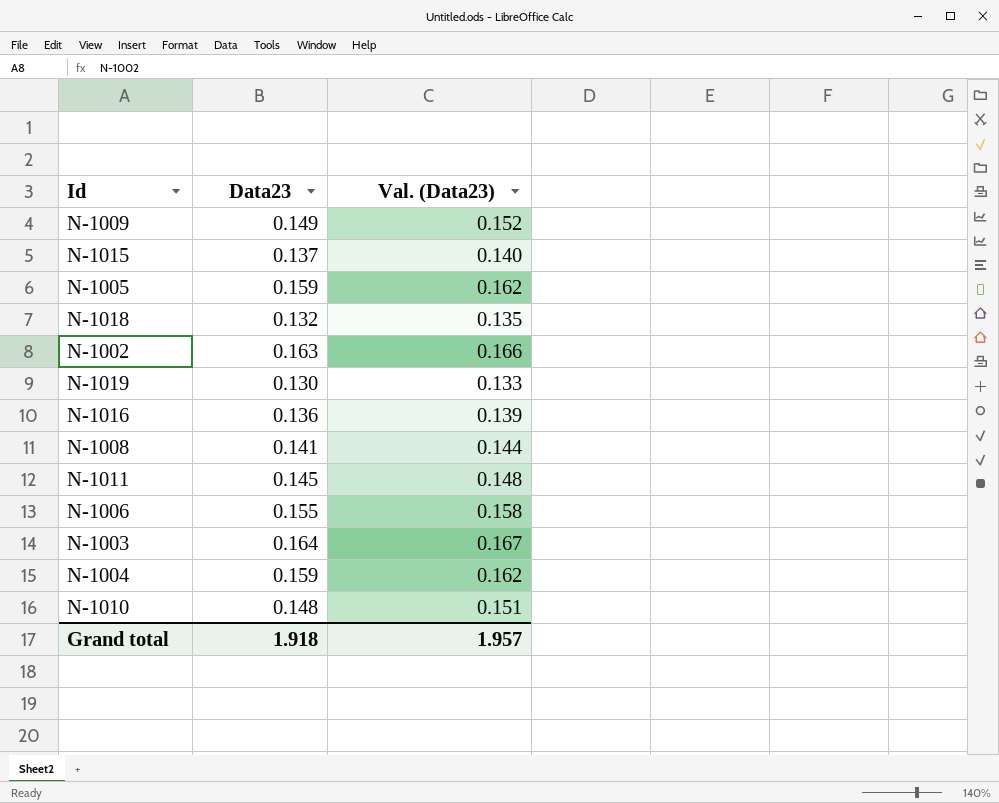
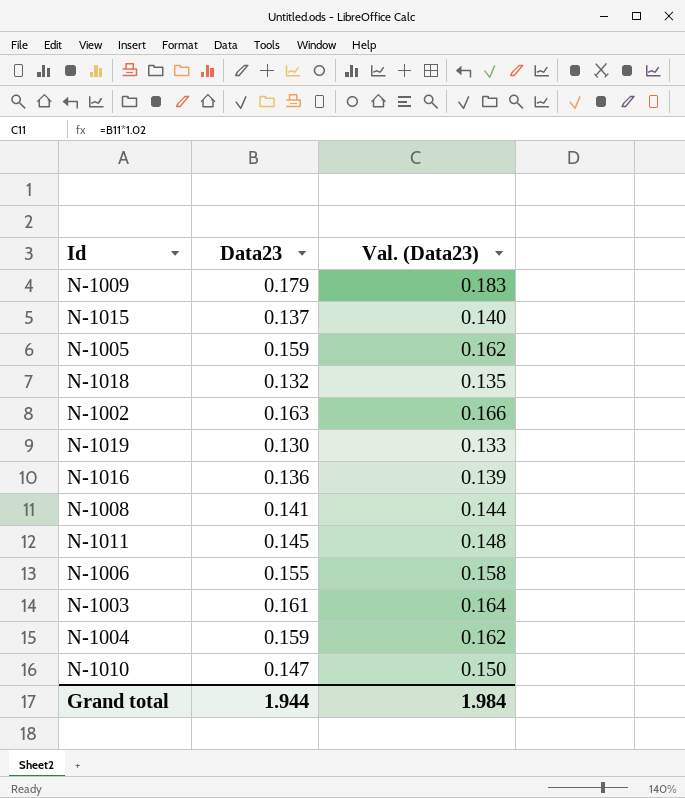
N-1009 | Data23: 0.149 -> 0.179
N-1009 | Val. (Data23): 0.152 -> 0.183
N-1003 | Data23: 0.164 -> 0.161
N-1003 | Val. (Data23): 0.167 -> 0.164
N-1010 | Data23: 0.148 -> 0.147
N-1010 | Val. (Data23): 0.151 -> 0.150
Grand total | Data23: 1.918 -> 1.944
Grand total | Val. (Data23): 1.957 -> 1.984

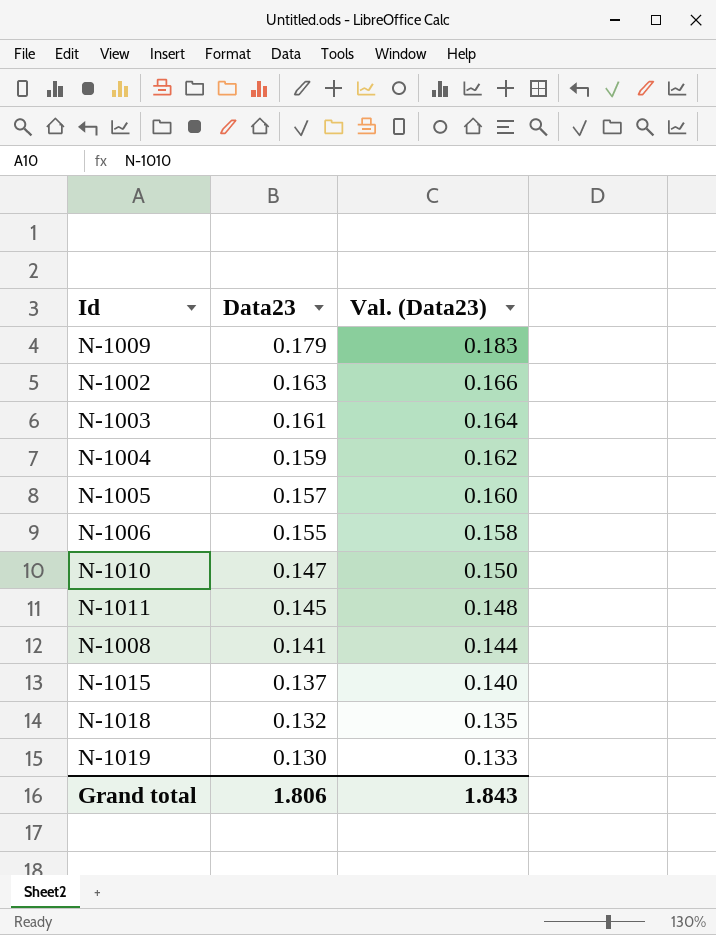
row order: none -> Data23 descending
row N-1016: 0.136 | 0.139 -> none
N-1005 | Data23: 0.159 -> 0.157
N-1005 | Val. (Data23): 0.162 -> 0.160
Grand total | Data23: 1.944 -> 1.806
Grand total | Val. (Data23): 1.984 -> 1.843

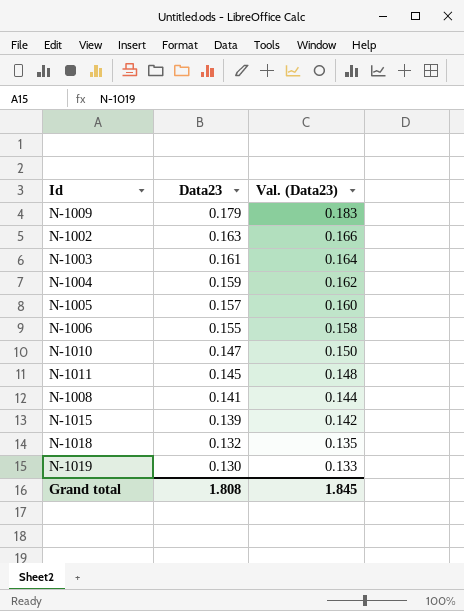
N-1015 | Data23: 0.137 -> 0.139
N-1015 | Val. (Data23): 0.140 -> 0.142
Grand total | Data23: 1.806 -> 1.808
Grand total | Val. (Data23): 1.843 -> 1.845

